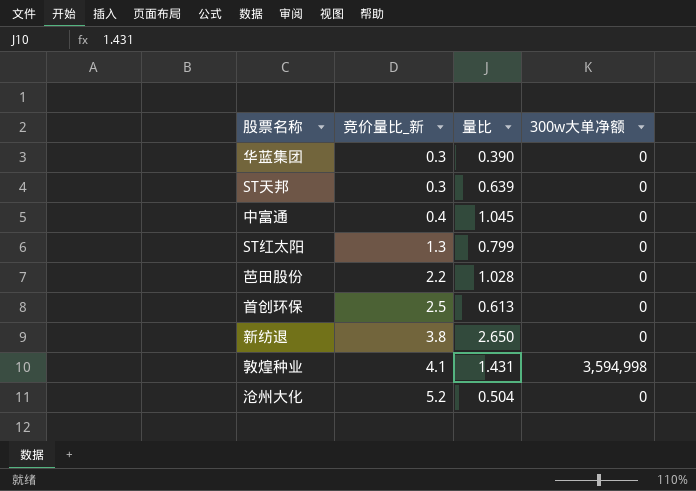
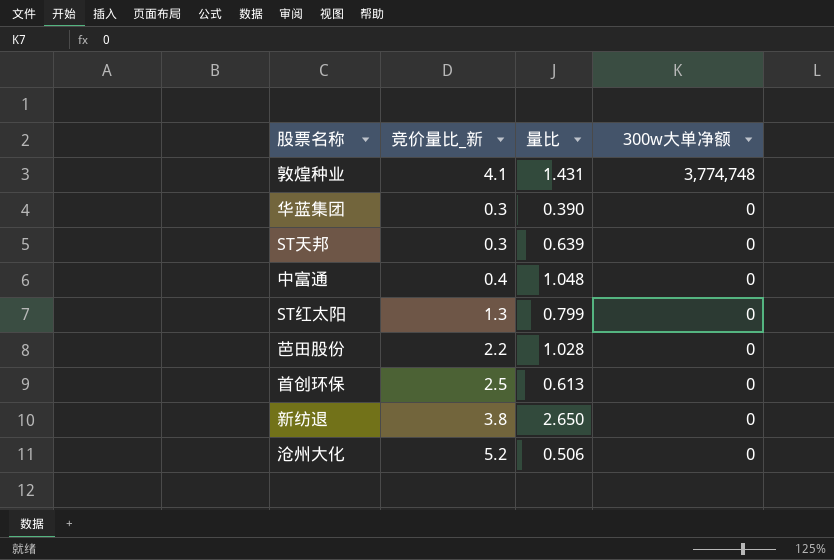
row order: 竞价量比_新 ascending -> 300w大单净额 descending
敦煌种业 | 300w大单净额: 3,594,998 -> 3,774,748
中富通 | 量比: 1.045 -> 1.048
沧州大化 | 量比: 0.504 -> 0.506

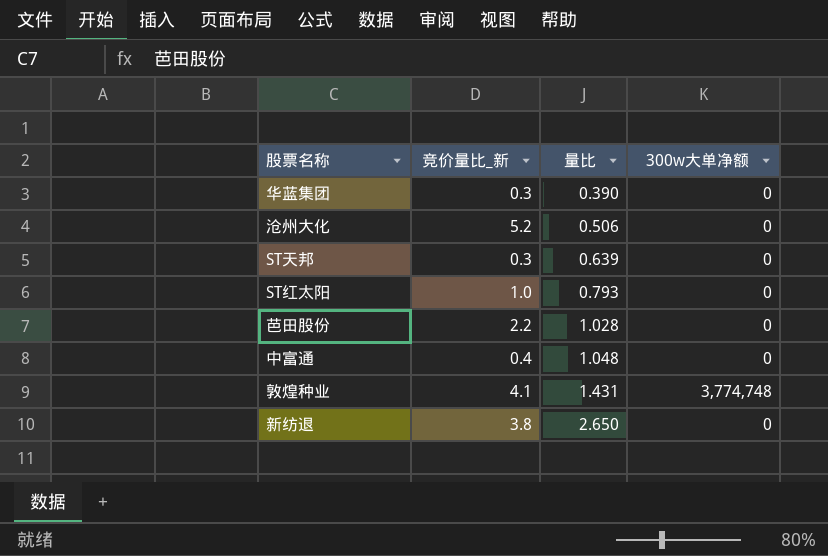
row order: 300w大单净额 descending -> 量比 ascending
row 首创环保: 2.5 | 0.613 | 0 -> none
ST红太阳 | 竞价量比_新: 1.3 -> 1.0
ST红太阳 | 量比: 0.799 -> 0.793

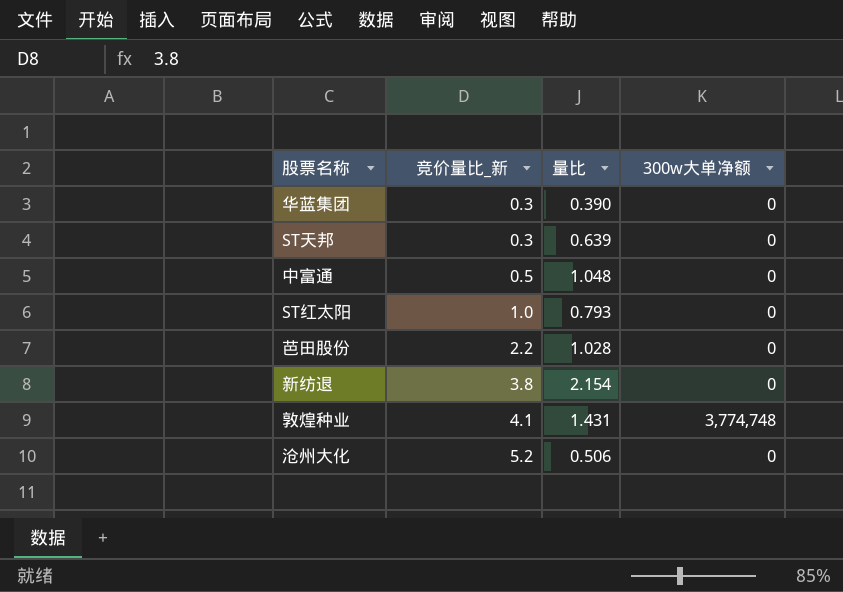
row order: 量比 ascending -> 竞价量比_新 ascending
中富通 | 竞价量比_新: 0.4 -> 0.5
新纺退 | 量比: 2.650 -> 2.154

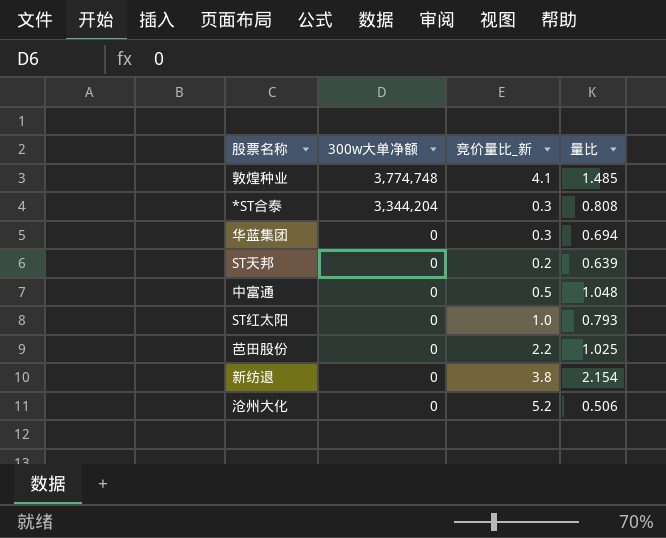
row order: 竞价量比_新 ascending -> 300w大单净额 descending
column 300w大单净额 | position: 4 -> 2
敦煌种业 | 量比: 1.431 -> 1.485
row *ST合泰: none -> 3,344,204 | 0.3 | 0.808
华蓝集团 | 量比: 0.390 -> 0.694
ST天邦 | 竞价量比_新: 0.3 -> 0.2
芭田股份 | 量比: 1.028 -> 1.025

